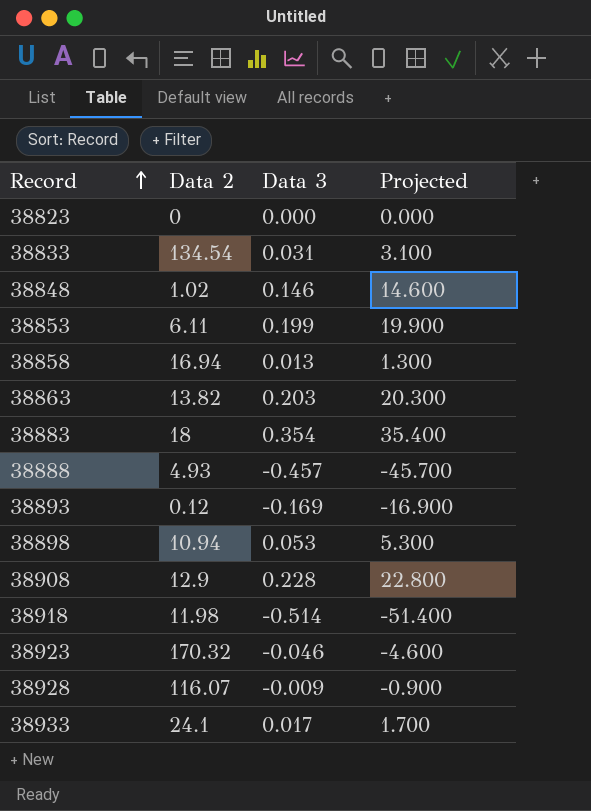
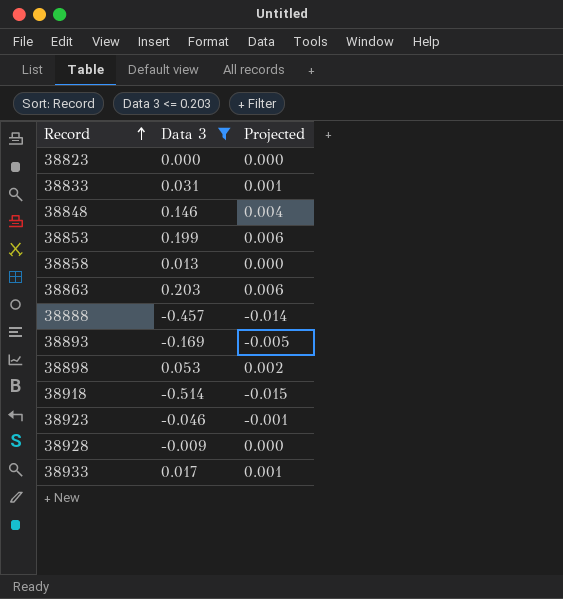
filter: none -> Data 3 <= 0.203
column Data 2 | position: 2 -> none
column Projected | formula: [Data 3] * 100 -> [Data 3] * 0.03

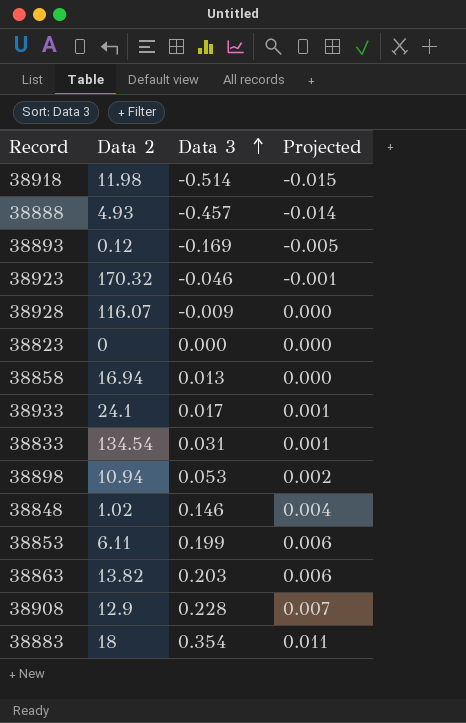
filter: Data 3 <= 0.203 -> none
row order: Record ascending -> Data 3 ascending
column Data 2 | position: none -> 2

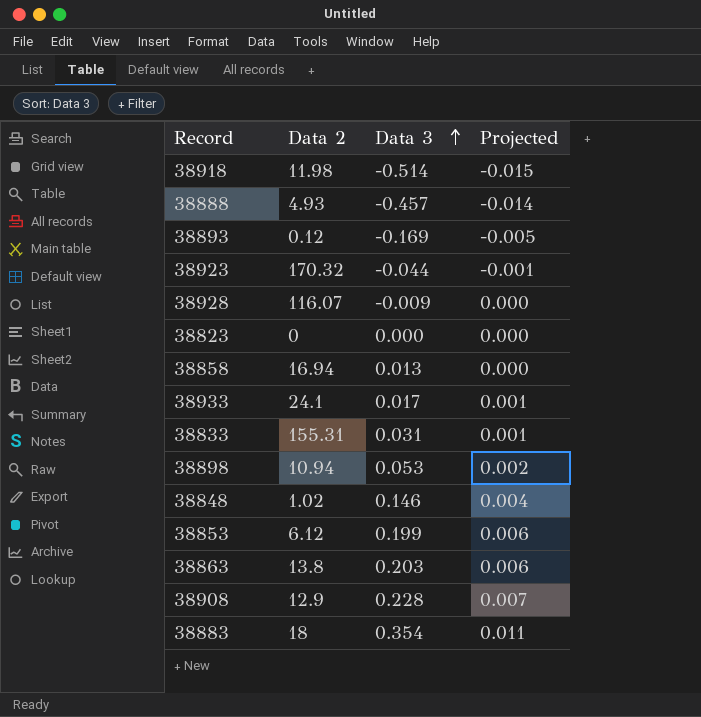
38923 | Data 3: -0.046 -> -0.044
38833 | Data 2: 134.54 -> 155.31
38853 | Data 2: 6.11 -> 6.12
38863 | Data 2: 13.82 -> 13.8

